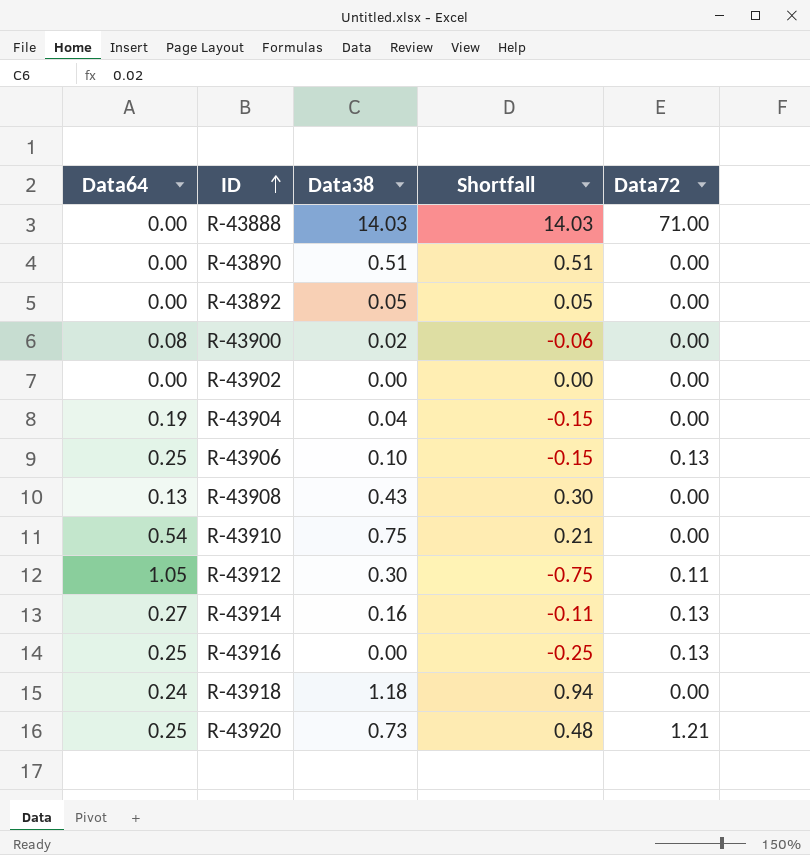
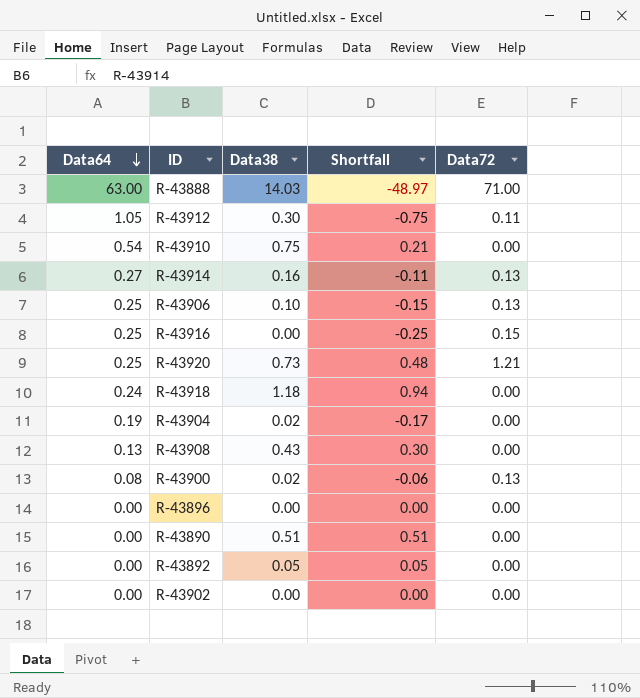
row order: ID ascending -> Data64 descending
R-43888 | Data64: 0.00 -> 63.00
R-43888 | Shortfall: 14.03 -> -48.97
R-43916 | Data72: 0.13 -> 0.15
R-43904 | Data38: 0.04 -> 0.02
R-43904 | Shortfall: -0.15 -> -0.17
R-43900 | Data72: 0.00 -> 0.13
row R-43896: none -> 0.00 | 0.00 | 0.00 | 0.00

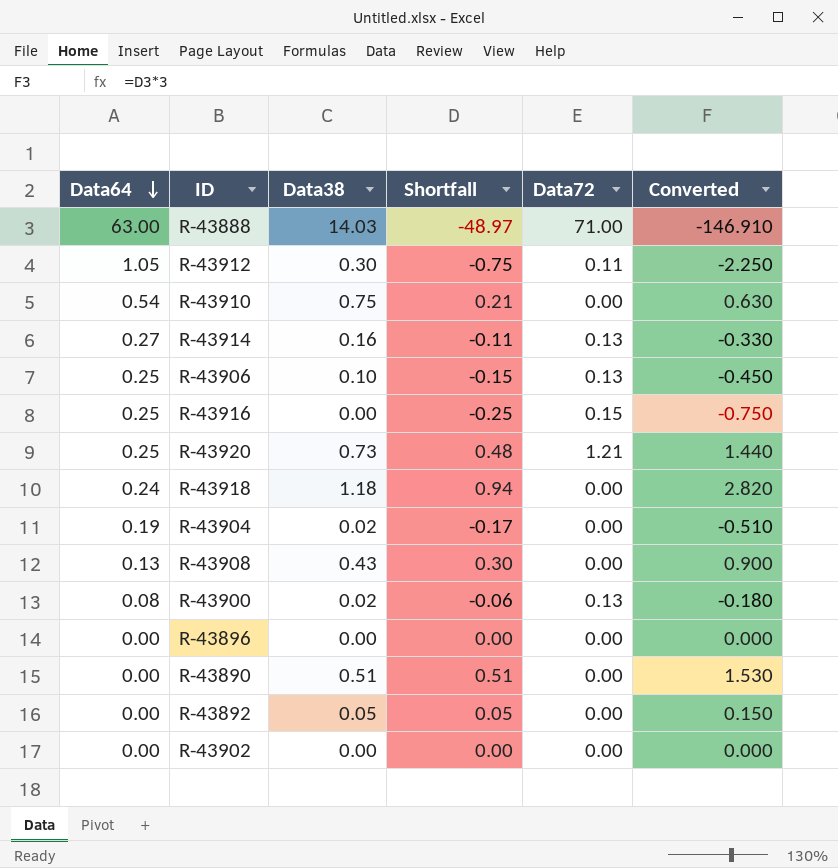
column Converted | formula: none -> [Shortfall] * 3

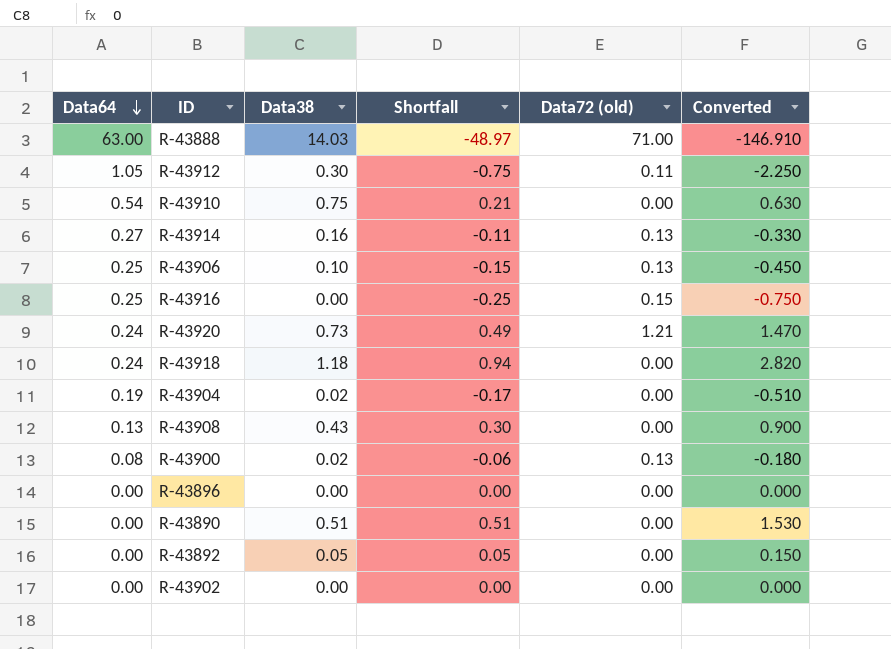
column name: Data72 -> Data72 (old)
R-43920 | Data64: 0.25 -> 0.24
R-43920 | Shortfall: 0.48 -> 0.49
R-43920 | Converted: 1.440 -> 1.470

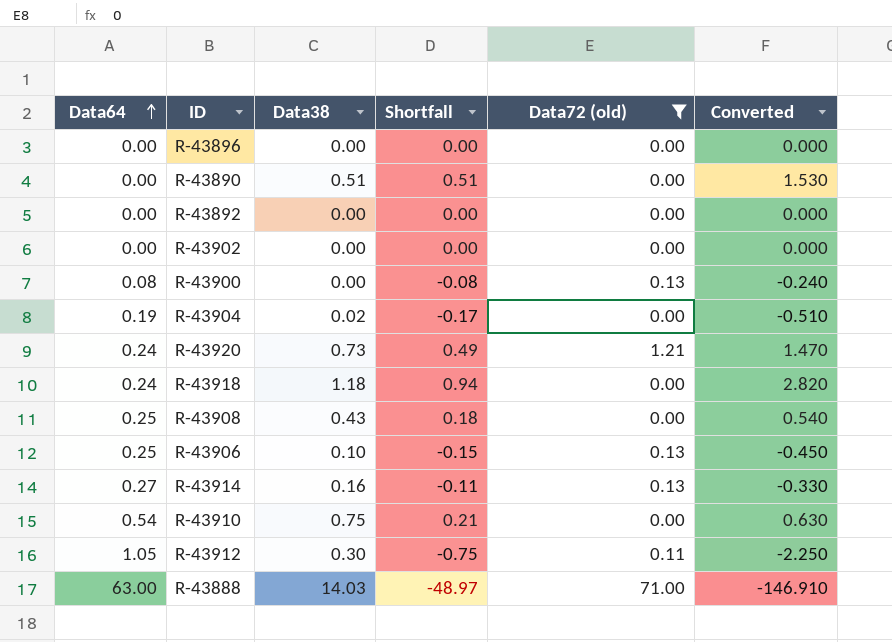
filter: none -> Data72 (old) != 0.15
row order: Data64 descending -> Data64 ascending
R-43892 | Data38: 0.05 -> 0.00
R-43892 | Shortfall: 0.05 -> 0.00
R-43892 | Converted: 0.150 -> 0.000
R-43900 | Data38: 0.02 -> 0.00
R-43900 | Shortfall: -0.06 -> -0.08
R-43900 | Converted: -0.180 -> -0.240
R-43908 | Data64: 0.13 -> 0.25
R-43908 | Shortfall: 0.30 -> 0.18
R-43908 | Converted: 0.900 -> 0.540

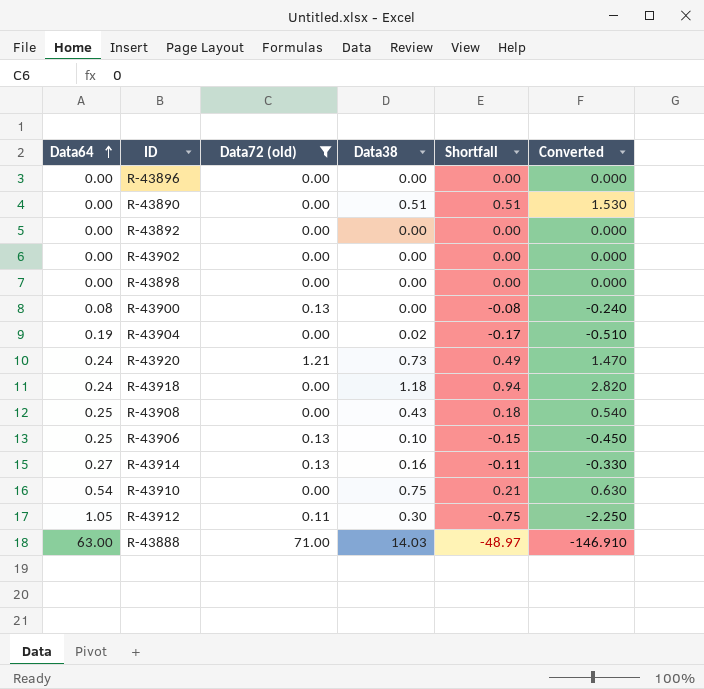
column Data72 (old) | position: 5 -> 3
row R-43898: none -> 0.00 | 0.00 | 0.00 | 0.00 | 0.000

